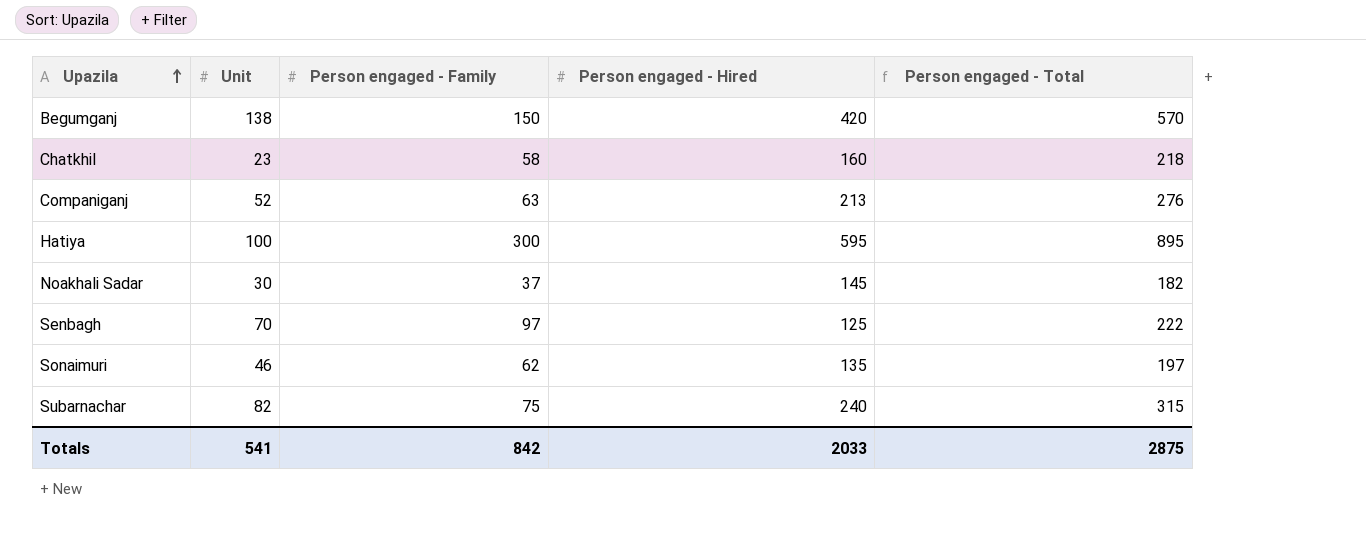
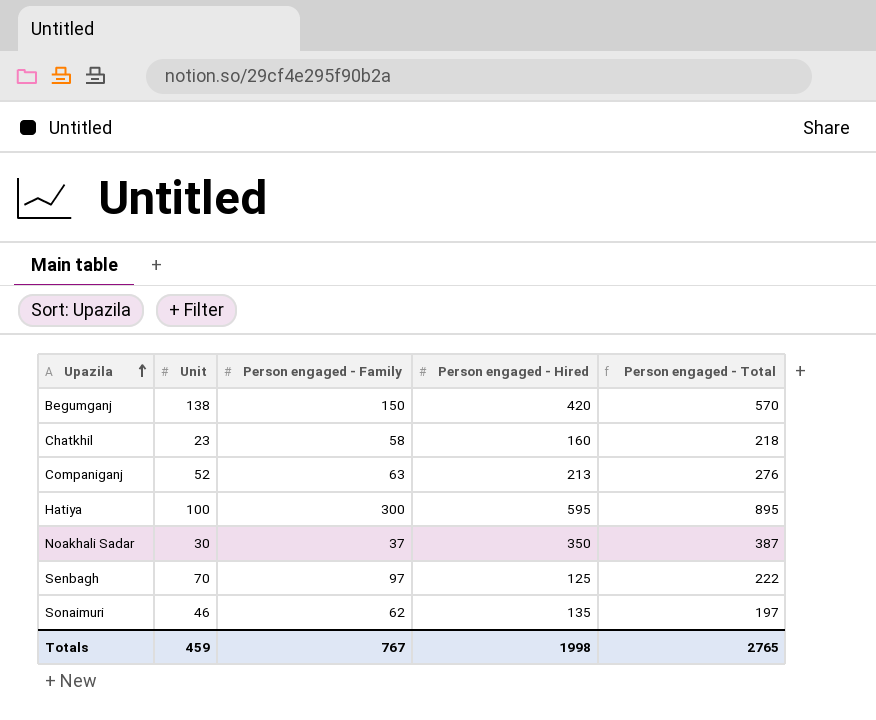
row Subarnachar: 82 | 75 | 240 | 315 -> none
Noakhali Sadar | Person engaged - Hired: 145 -> 350
Noakhali Sadar | Person engaged - Total: 182 -> 387
Totals | Unit: 541 -> 459
Totals | Person engaged - Family: 842 -> 767
Totals | Person engaged - Hired: 2033 -> 1998
Totals | Person engaged - Total: 2875 -> 2765

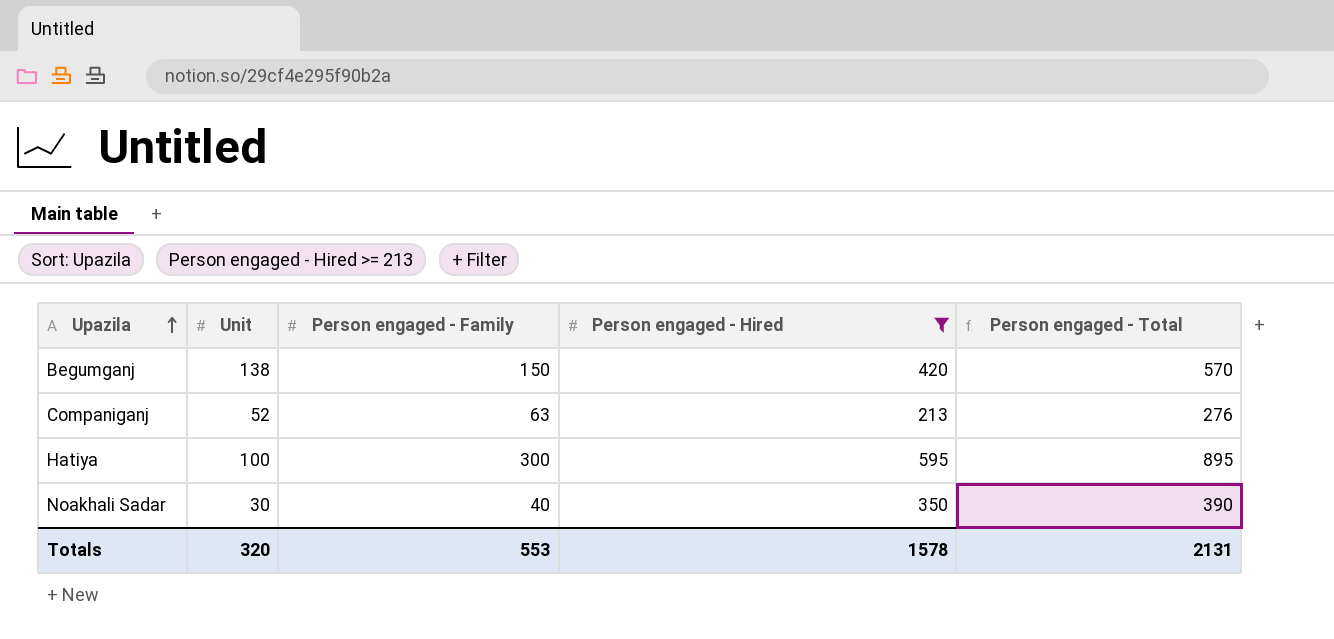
filter: none -> Person engaged - Hired >= 213
Noakhali Sadar | Person engaged - Family: 37 -> 40
Noakhali Sadar | Person engaged - Total: 387 -> 390
Totals | Unit: 459 -> 320
Totals | Person engaged - Family: 767 -> 553
Totals | Person engaged - Hired: 1998 -> 1578
Totals | Person engaged - Total: 2765 -> 2131

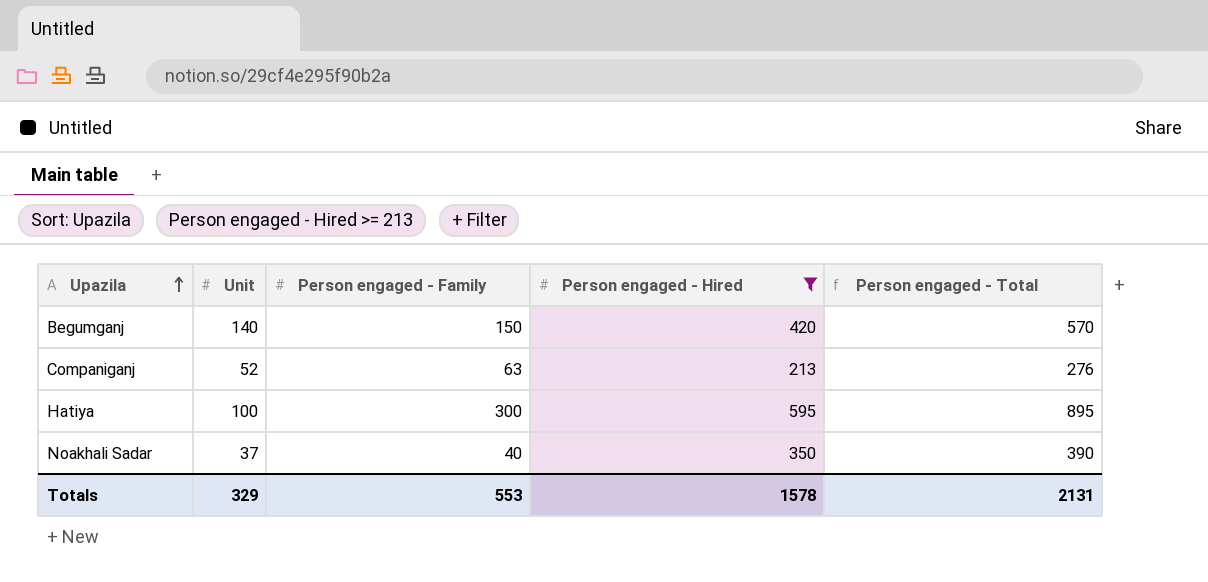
Begumganj | Unit: 138 -> 140
Noakhali Sadar | Unit: 30 -> 37
Totals | Unit: 320 -> 329

